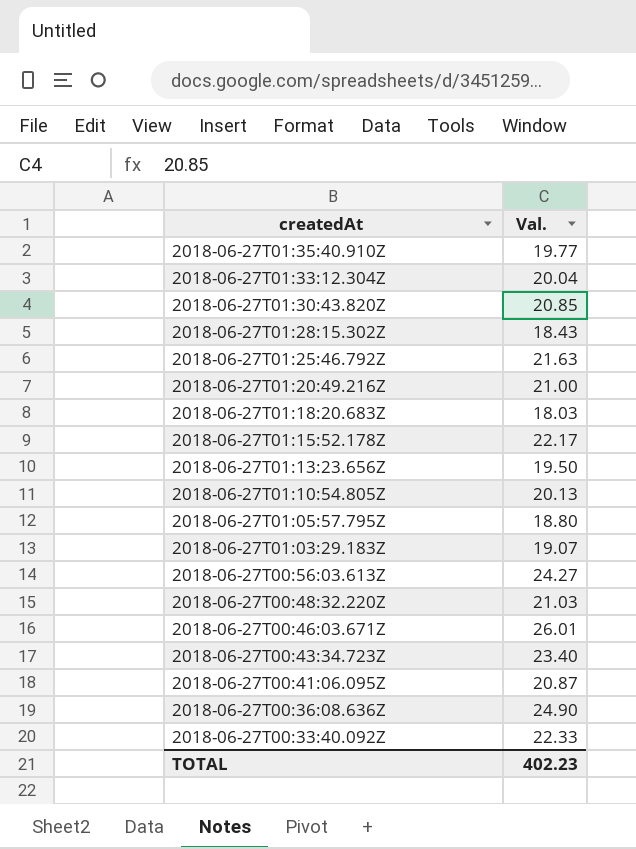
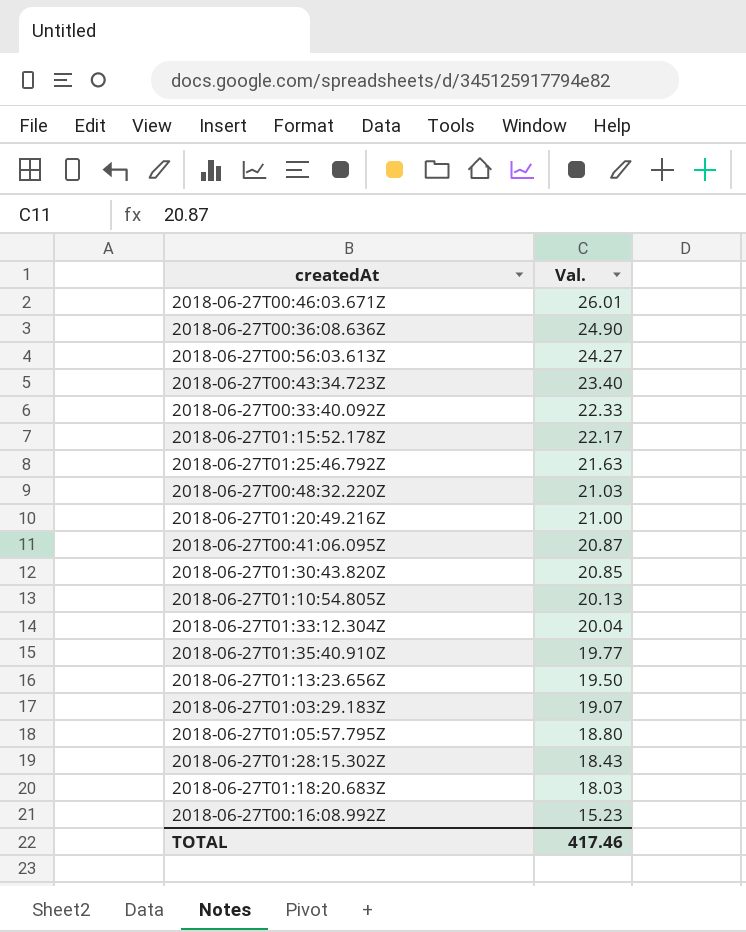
row order: createdAt descending -> Val. descending
row 2018-06-27T00:16:08.992Z: none -> 15.23
TOTAL | Val.: 402.23 -> 417.46

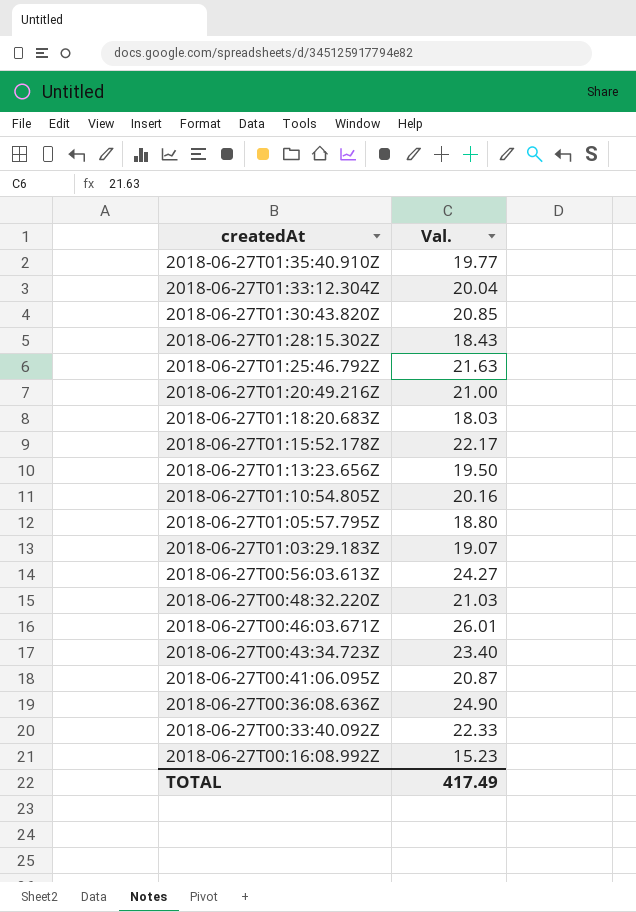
row order: Val. descending -> createdAt descending
2018-06-27T01:10:54.805Z | Val.: 20.13 -> 20.16
TOTAL | Val.: 417.46 -> 417.49

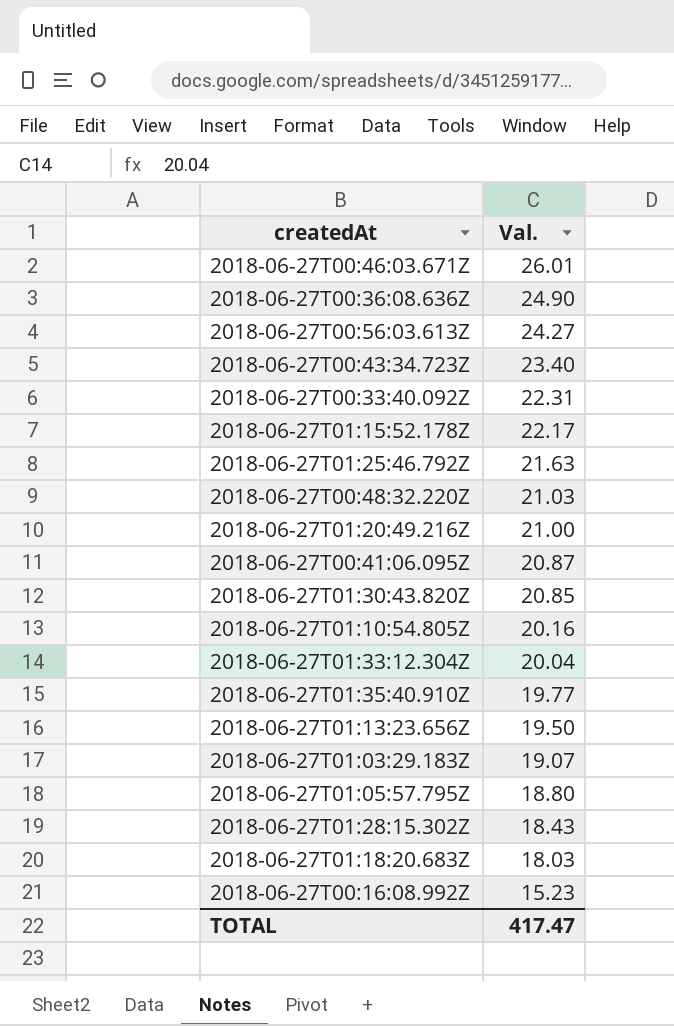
row order: createdAt descending -> Val. descending
2018-06-27T00:33:40.092Z | Val.: 22.33 -> 22.31
TOTAL | Val.: 417.49 -> 417.47

